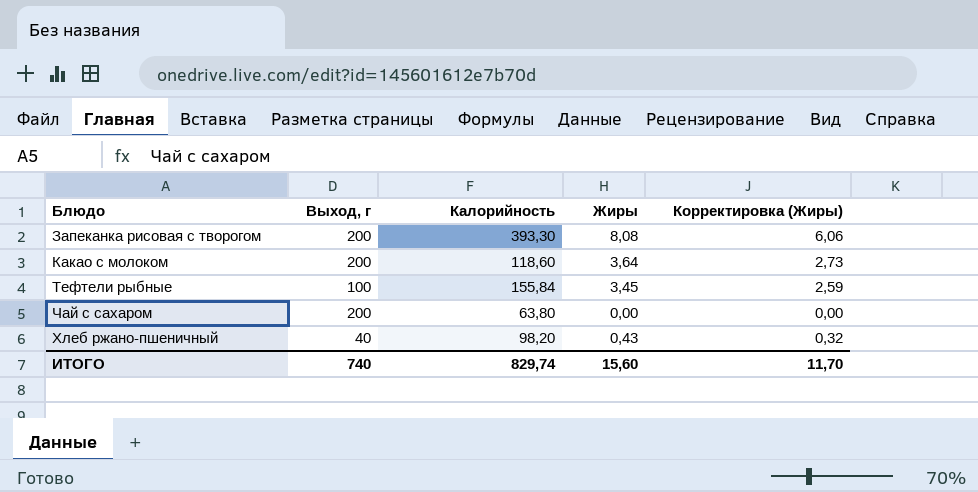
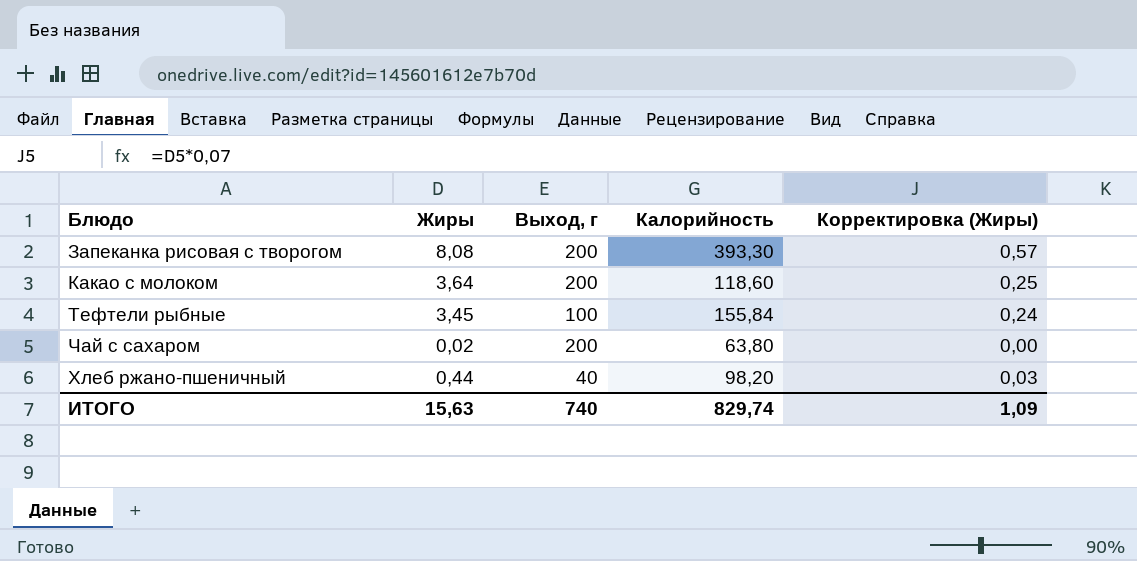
column Жиры | position: 4 -> 2
column Корректировка (Жиры) | formula: [Жиры] * 0,75 -> [Жиры] * 0,07
Чай с сахаром | Жиры: 0,00 -> 0,02
Хлеб ржано-пшеничный | Жиры: 0,43 -> 0,44
ИТОГО | Жиры: 15,60 -> 15,63
ИТОГО | Корректировка (Жиры): 11,70 -> 1,09

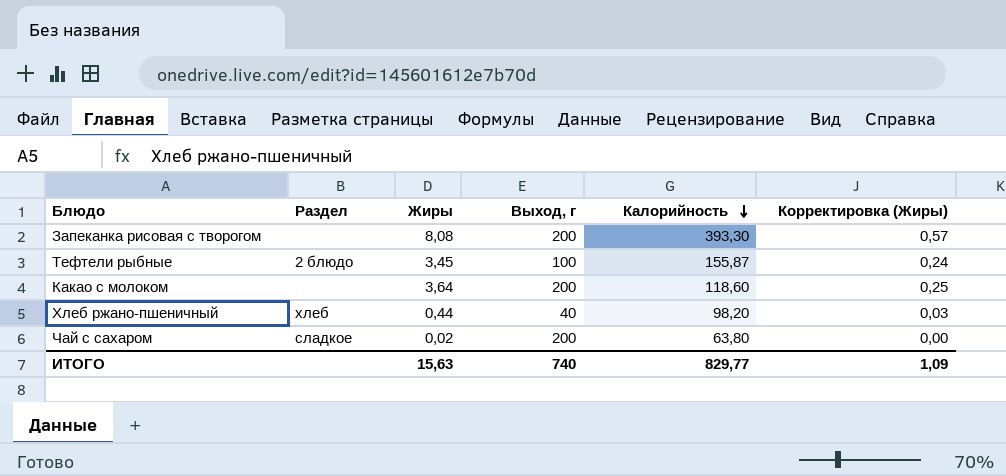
row order: none -> Калорийность descending
column Раздел | position: none -> 2
Тефтели рыбные | Калорийность: 155,84 -> 155,87
ИТОГО | Калорийность: 829,74 -> 829,77

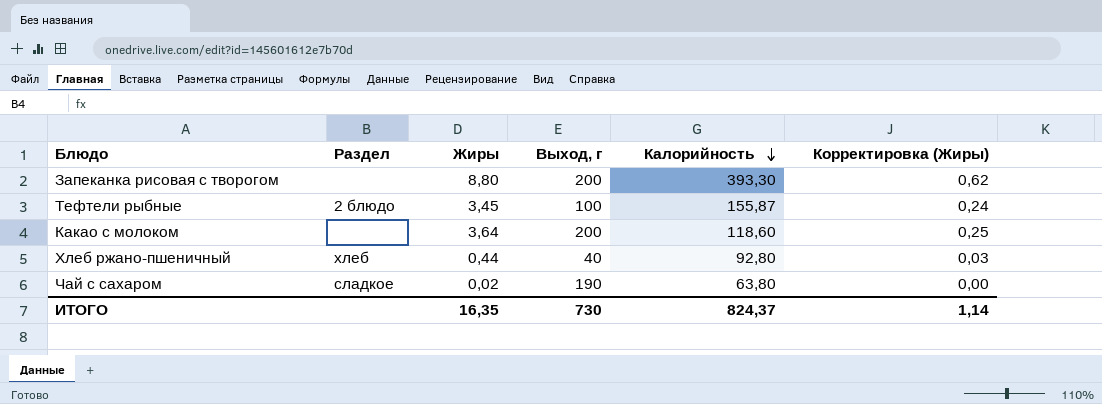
Запеканка рисовая с творогом | Жиры: 8,08 -> 8,80
Запеканка рисовая с творогом | Корректировка (Жиры): 0,57 -> 0,62
Хлеб ржано-пшеничный | Калорийность: 98,20 -> 92,80
Чай с сахаром | Выход, г: 200 -> 190
ИТОГО | Жиры: 15,63 -> 16,35
ИТОГО | Выход, г: 740 -> 730
ИТОГО | Калорийность: 829,77 -> 824,37
ИТОГО | Корректировка (Жиры): 1,09 -> 1,14

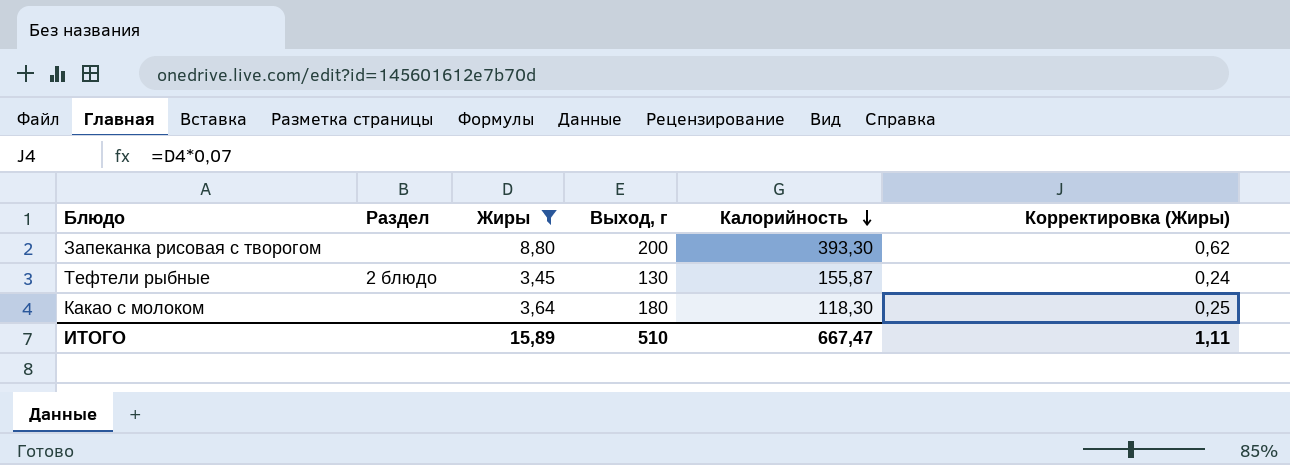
filter: none -> Жиры >= 3,45
Тефтели рыбные | Выход, г: 100 -> 130
Какао с молоком | Выход, г: 200 -> 180
Какао с молоком | Калорийность: 118,60 -> 118,30
ИТОГО | Жиры: 16,35 -> 15,89
ИТОГО | Выход, г: 730 -> 510
ИТОГО | Калорийность: 824,37 -> 667,47
ИТОГО | Корректировка (Жиры): 1,14 -> 1,11

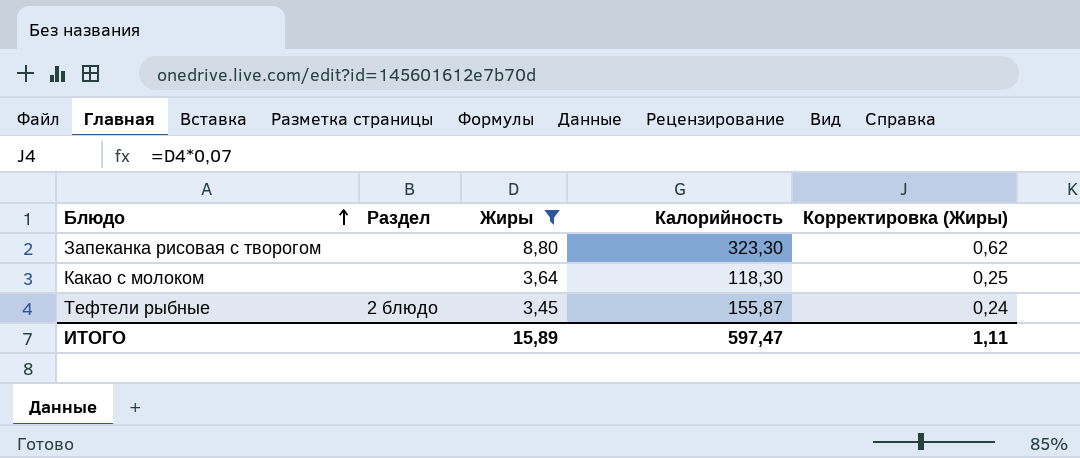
row order: Калорийность descending -> Блюдо ascending
column Выход, г | position: 4 -> none
Запеканка рисовая с творогом | Калорийность: 393,30 -> 323,30
ИТОГО | Калорийность: 667,47 -> 597,47

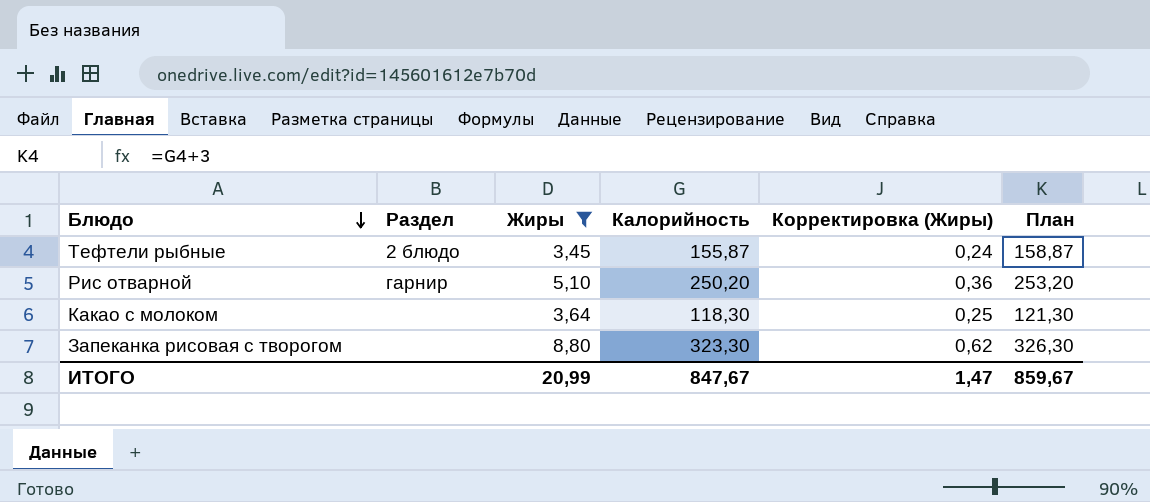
row order: Блюдо ascending -> Блюдо descending
column План | formula: none -> [Калорийность] + 3
row Рис отварной: none -> гарнир | 5,10 | 250,20 | 0,36 | 253,20
ИТОГО | Жиры: 15,89 -> 20,99
ИТОГО | Калорийность: 597,47 -> 847,67
ИТОГО | Корректировка (Жиры): 1,11 -> 1,47

